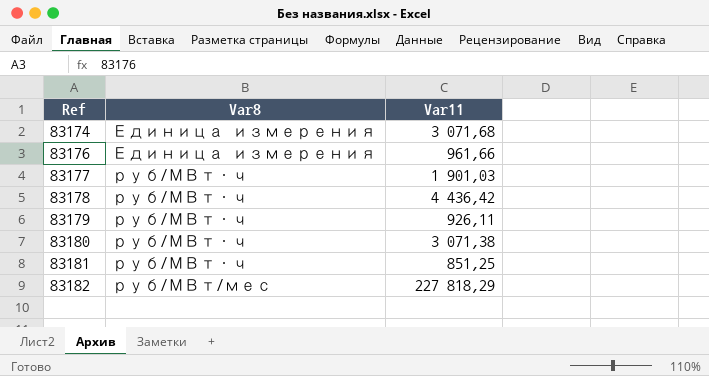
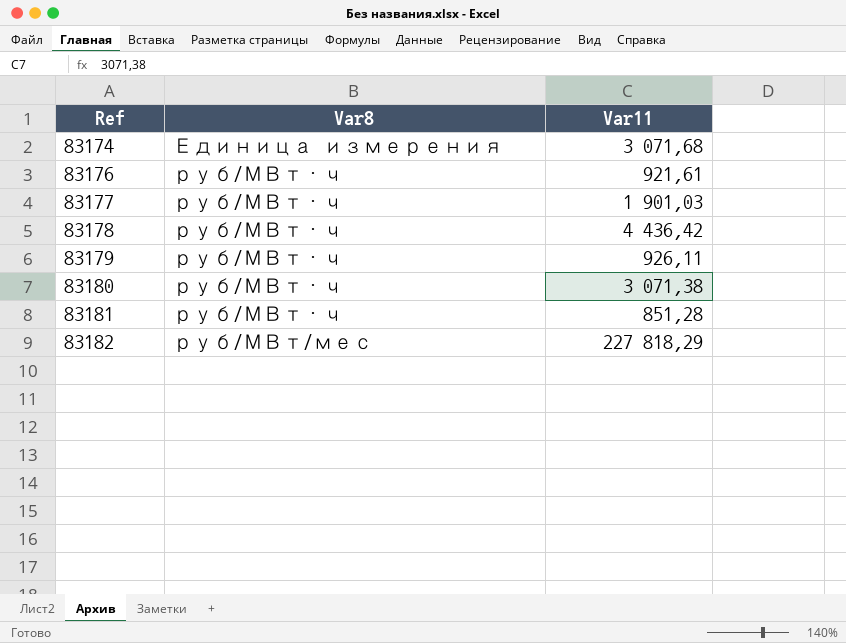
83176 | Var8: Единица измерения -> руб/МВт·ч
83176 | Var11: 961,66 -> 921,61
83181 | Var11: 851,25 -> 851,28

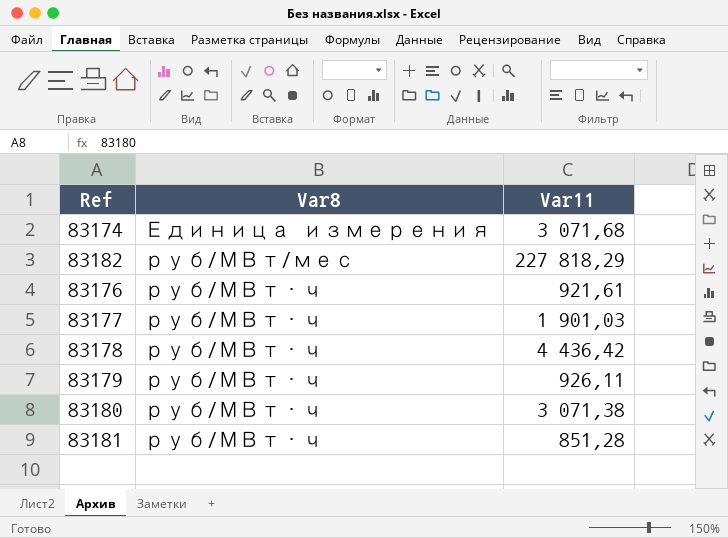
row order: Ref ascending -> Var8 ascending

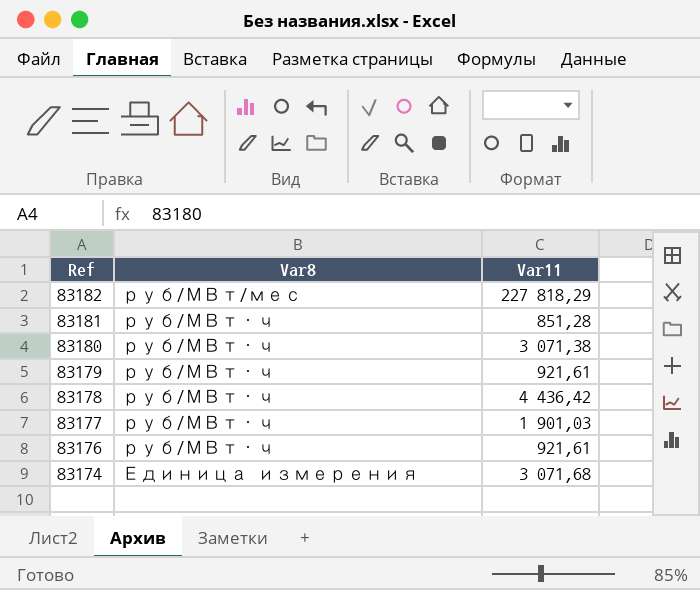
row order: Var8 ascending -> Ref descending
83179 | Var11: 926,11 -> 921,61

